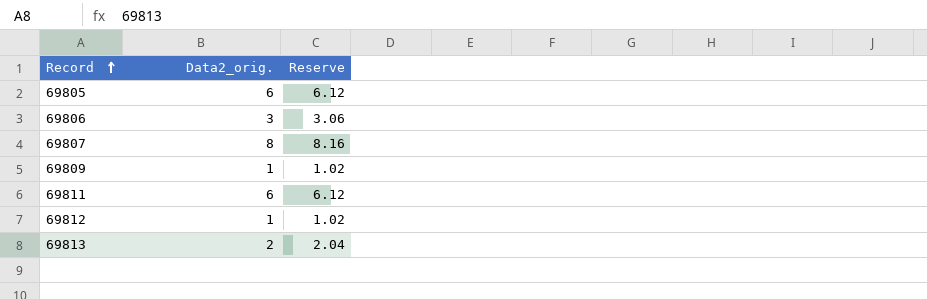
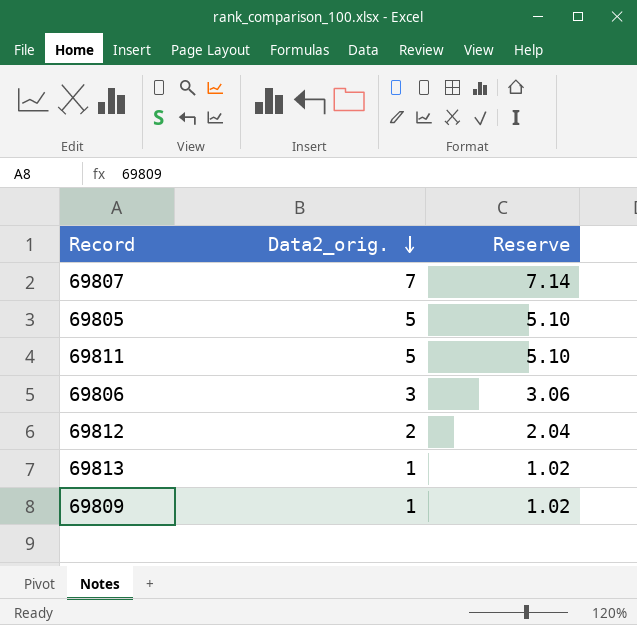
row order: Record ascending -> Data2_orig. descending
69807 | Data2_orig.: 8 -> 7
69807 | Reserve: 8.16 -> 7.14
69805 | Data2_orig.: 6 -> 5
69805 | Reserve: 6.12 -> 5.10
69811 | Data2_orig.: 6 -> 5
69811 | Reserve: 6.12 -> 5.10
69812 | Data2_orig.: 1 -> 2
69812 | Reserve: 1.02 -> 2.04
69813 | Data2_orig.: 2 -> 1
69813 | Reserve: 2.04 -> 1.02

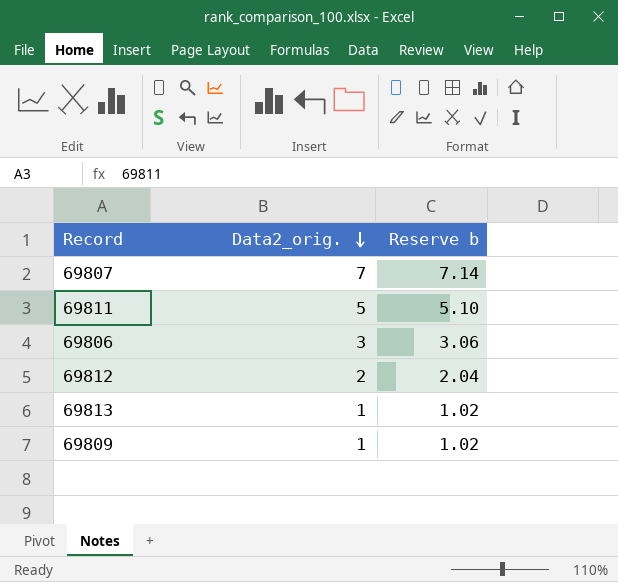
column name: Reserve -> Reserve b
row 69805: 5 | 5.10 -> none

